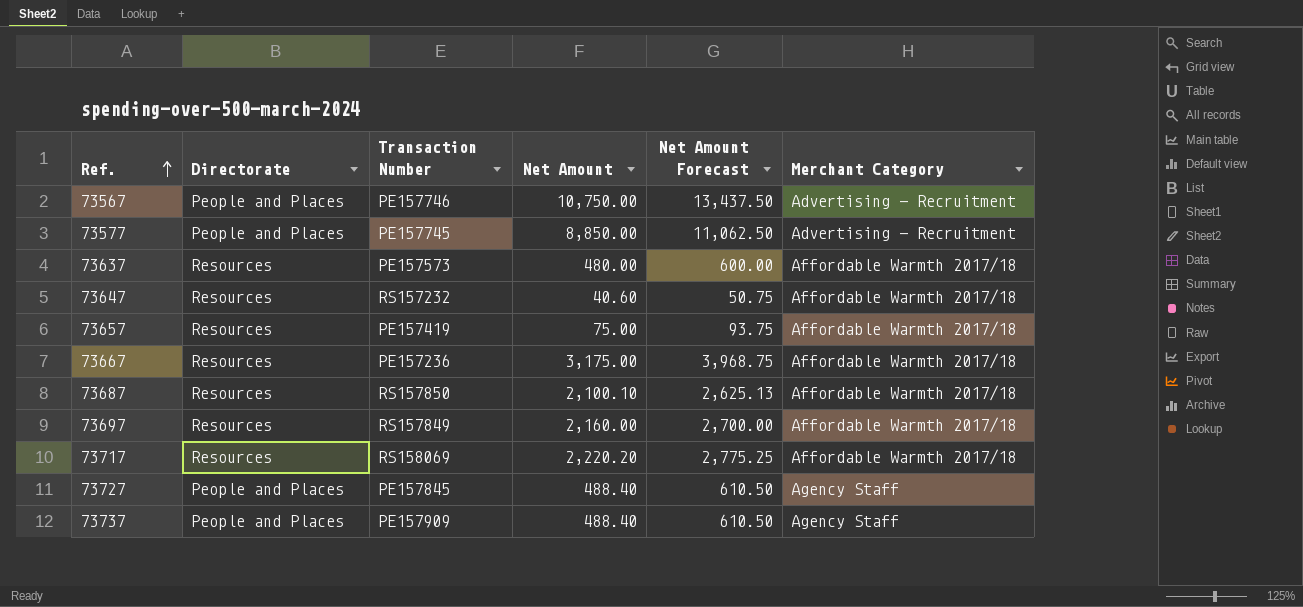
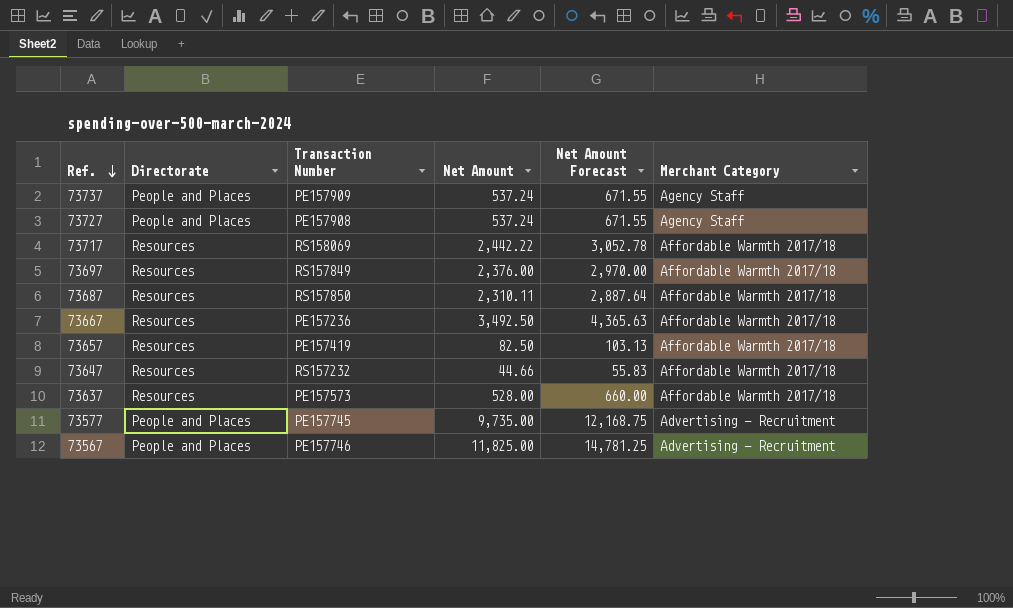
row order: Ref. ascending -> Ref. descending
73737 | Net Amount: 488.40 -> 537.24
73737 | Net Amount Forecast: 610.50 -> 671.55
73727 | Transaction Number: PE157845 -> PE157908
73727 | Net Amount: 488.40 -> 537.24
73727 | Net Amount Forecast: 610.50 -> 671.55
73717 | Net Amount: 2,220.20 -> 2,442.22
73717 | Net Amount Forecast: 2,775.25 -> 3,052.78
73697 | Net Amount: 2,160.00 -> 2,376.00
73697 | Net Amount Forecast: 2,700.00 -> 2,970.00
73687 | Net Amount: 2,100.10 -> 2,310.11
73687 | Net Amount Forecast: 2,625.13 -> 2,887.64
73667 | Net Amount: 3,175.00 -> 3,492.50
73667 | Net Amount Forecast: 3,968.75 -> 4,365.63
73657 | Net Amount: 75.00 -> 82.50
73657 | Net Amount Forecast: 93.75 -> 103.13
73647 | Net Amount: 40.60 -> 44.66
73647 | Net Amount Forecast: 50.75 -> 55.83
73637 | Net Amount: 480.00 -> 528.00
73637 | Net Amount Forecast: 600.00 -> 660.00
73577 | Net Amount: 8,850.00 -> 9,735.00
73577 | Net Amount Forecast: 11,062.50 -> 12,168.75
73567 | Net Amount: 10,750.00 -> 11,825.00
73567 | Net Amount Forecast: 13,437.50 -> 14,781.25

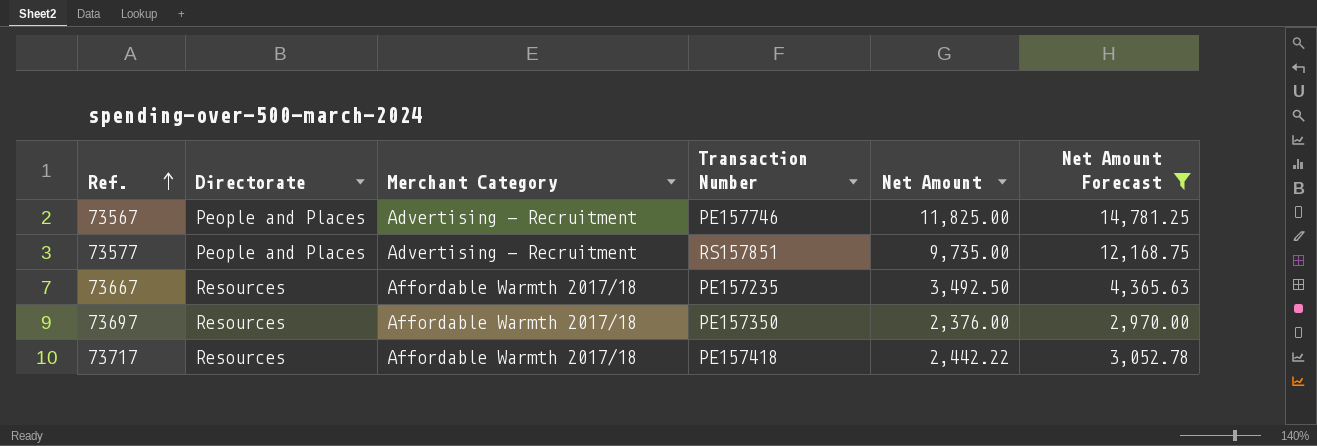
filter: none -> Net Amount Forecast >= 2,970.00
row order: Ref. descending -> Ref. ascending
column Merchant Category | position: 6 -> 3
73577 | Transaction Number: PE157745 -> RS157851
73667 | Transaction Number: PE157236 -> PE157235
73697 | Transaction Number: RS157849 -> PE157350
73717 | Transaction Number: RS158069 -> PE157418

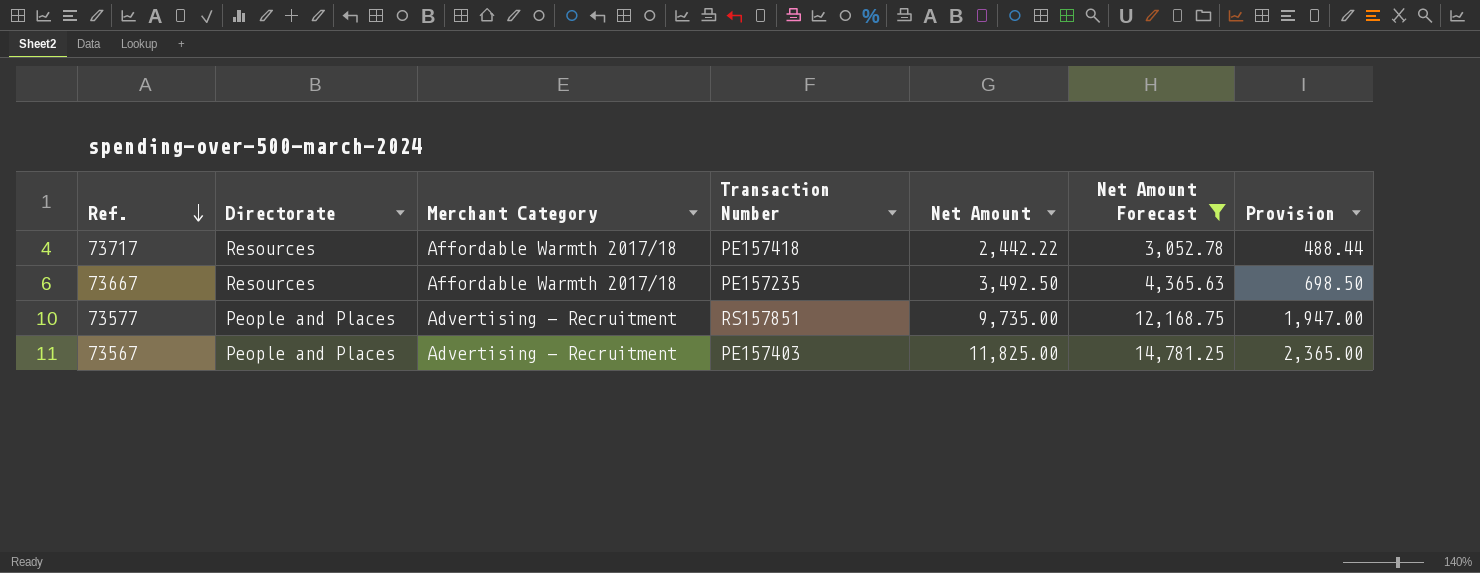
row order: Ref. ascending -> Ref. descending
column Provision | formula: none -> [Net Amount] * 0.2
row 73697: Resources | Affordable Warmth 2017/18 | PE157350 | 2,376.00 | 2,970.00 -> none
73567 | Transaction Number: PE157746 -> PE157403

